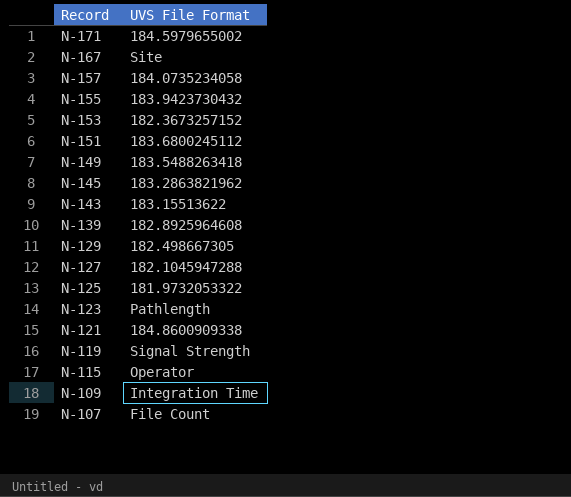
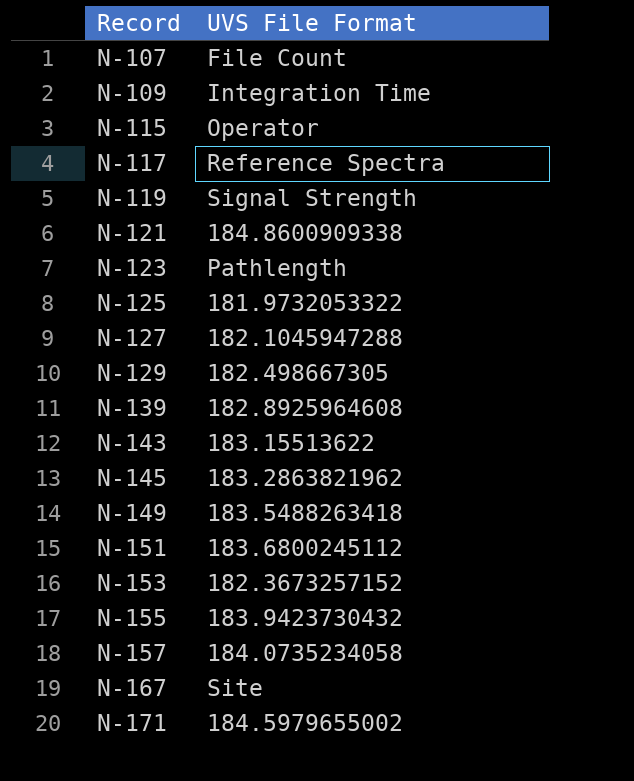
row order: Record descending -> Record ascending
row N-117: none -> Reference Spectra

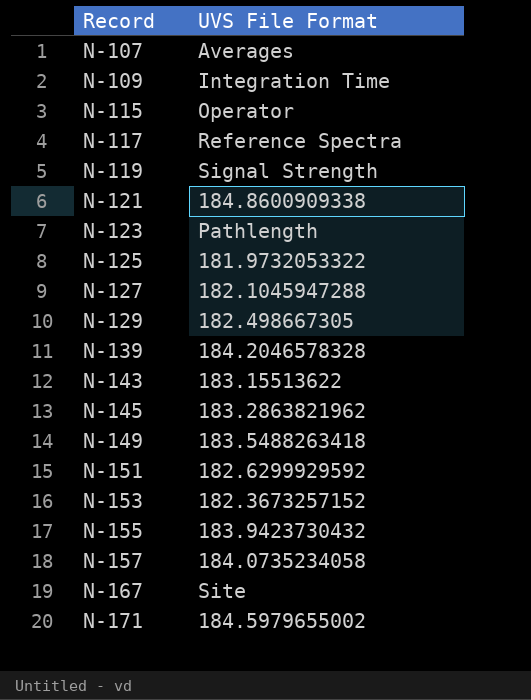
N-107 | UVS File Format: File Count -> Averages
N-139 | UVS File Format: 182.8925964608 -> 184.2046578328
N-151 | UVS File Format: 183.6800245112 -> 182.6299929592

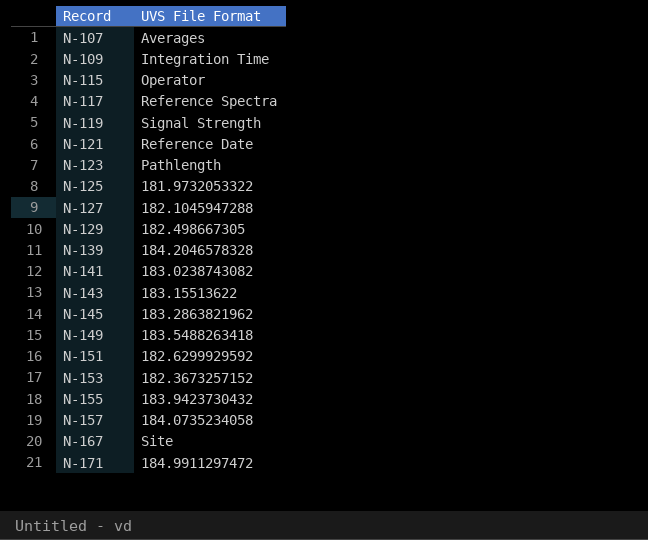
N-121 | UVS File Format: 184.8600909338 -> Reference Date
row N-141: none -> 183.0238743082
N-171 | UVS File Format: 184.5979655002 -> 184.9911297472

